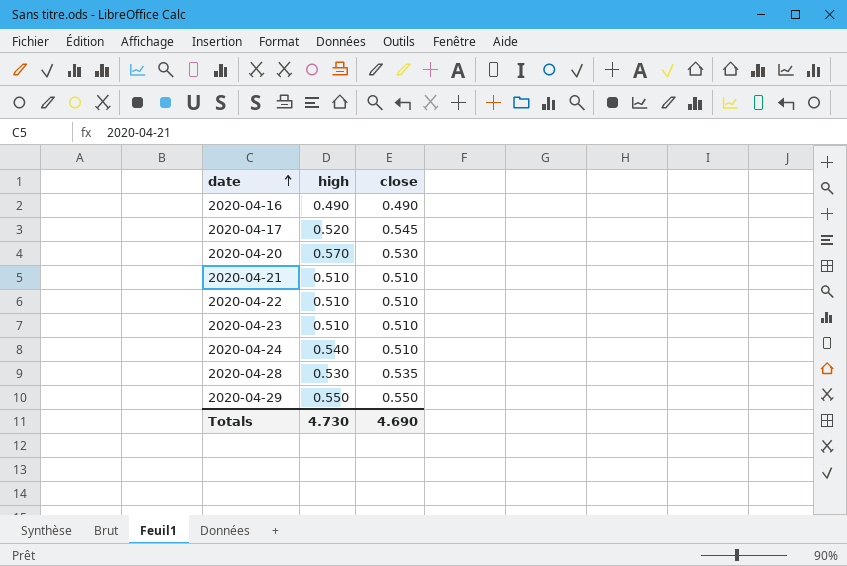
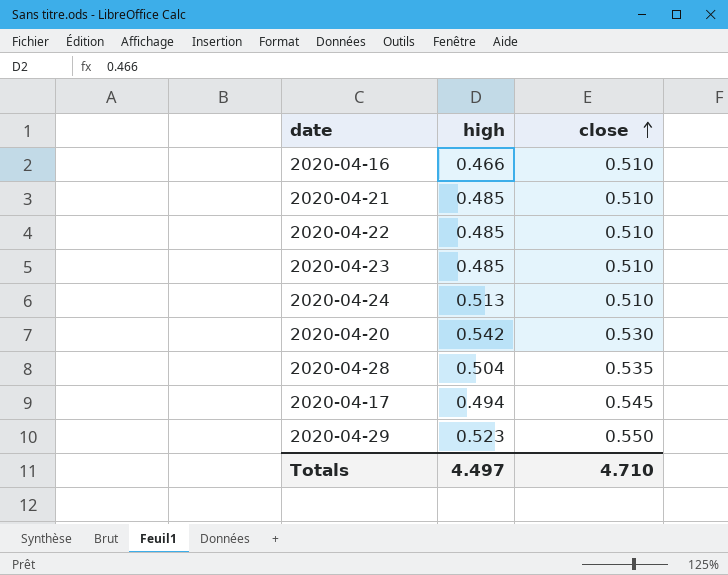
row order: date ascending -> close ascending
2020-04-16 | high: 0.490 -> 0.466
2020-04-16 | close: 0.490 -> 0.510
2020-04-21 | high: 0.510 -> 0.485
2020-04-22 | high: 0.510 -> 0.485
2020-04-23 | high: 0.510 -> 0.485
2020-04-24 | high: 0.540 -> 0.513
2020-04-20 | high: 0.570 -> 0.542
2020-04-28 | high: 0.530 -> 0.504
2020-04-17 | high: 0.520 -> 0.494
2020-04-29 | high: 0.550 -> 0.523
Totals | high: 4.730 -> 4.497
Totals | close: 4.690 -> 4.710

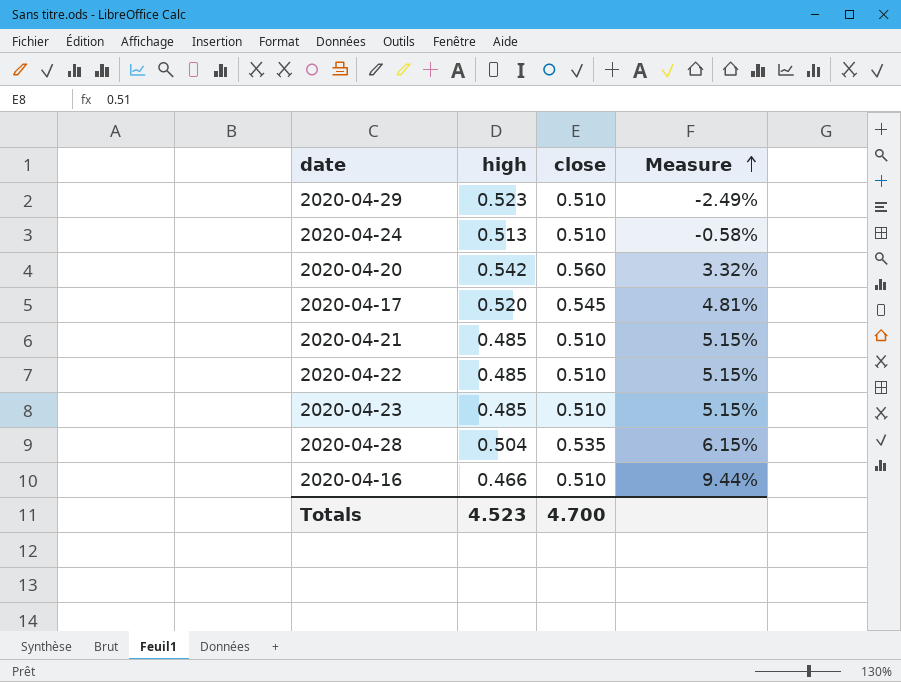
row order: close ascending -> Measure ascending
column Measure | formula: none -> ([close] - [high]) / [high]
2020-04-29 | close: 0.550 -> 0.510
2020-04-20 | close: 0.530 -> 0.560
2020-04-17 | high: 0.494 -> 0.520
Totals | high: 4.497 -> 4.523
Totals | close: 4.710 -> 4.700

